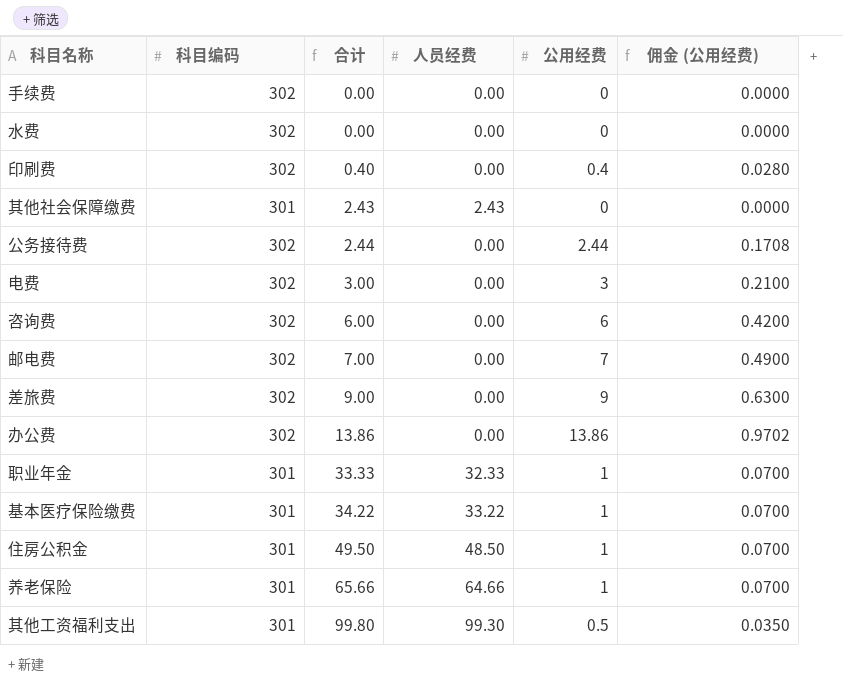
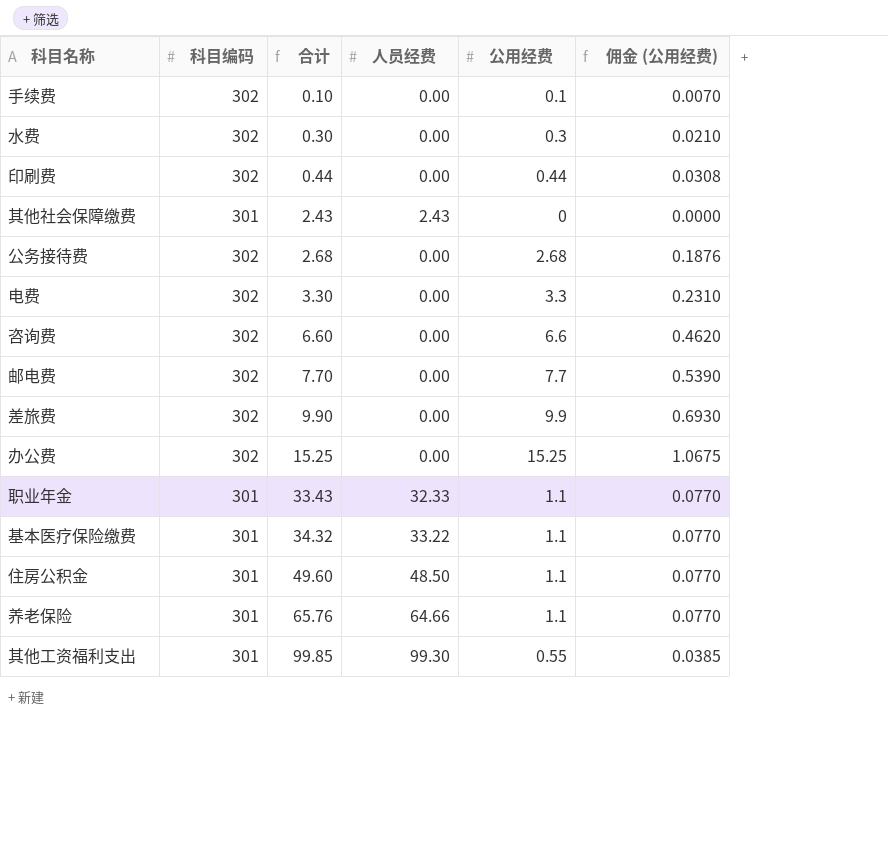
手续费 | 合计: 0.00 -> 0.10
手续费 | 公用经费: 0 -> 0.1
手续费 | 佣金 (公用经费): 0.0000 -> 0.0070
水费 | 合计: 0.00 -> 0.30
水费 | 公用经费: 0 -> 0.3
水费 | 佣金 (公用经费): 0.0000 -> 0.0210
印刷费 | 合计: 0.40 -> 0.44
印刷费 | 公用经费: 0.4 -> 0.44
印刷费 | 佣金 (公用经费): 0.0280 -> 0.0308
公务接待费 | 合计: 2.44 -> 2.68
公务接待费 | 公用经费: 2.44 -> 2.68
公务接待费 | 佣金 (公用经费): 0.1708 -> 0.1876
电费 | 合计: 3.00 -> 3.30
电费 | 公用经费: 3 -> 3.3
电费 | 佣金 (公用经费): 0.2100 -> 0.2310
咨询费 | 合计: 6.00 -> 6.60
咨询费 | 公用经费: 6 -> 6.6
咨询费 | 佣金 (公用经费): 0.4200 -> 0.4620
邮电费 | 合计: 7.00 -> 7.70
邮电费 | 公用经费: 7 -> 7.7
邮电费 | 佣金 (公用经费): 0.4900 -> 0.5390
差旅费 | 合计: 9.00 -> 9.90
差旅费 | 公用经费: 9 -> 9.9
差旅费 | 佣金 (公用经费): 0.6300 -> 0.6930
办公费 | 合计: 13.86 -> 15.25
办公费 | 公用经费: 13.86 -> 15.25
办公费 | 佣金 (公用经费): 0.9702 -> 1.0675
职业年金 | 合计: 33.33 -> 33.43
职业年金 | 公用经费: 1 -> 1.1
职业年金 | 佣金 (公用经费): 0.0700 -> 0.0770
基本医疗保险缴费 | 合计: 34.22 -> 34.32
基本医疗保险缴费 | 公用经费: 1 -> 1.1
基本医疗保险缴费 | 佣金 (公用经费): 0.0700 -> 0.0770
住房公积金 | 合计: 49.50 -> 49.60
住房公积金 | 公用经费: 1 -> 1.1
住房公积金 | 佣金 (公用经费): 0.0700 -> 0.0770
养老保险 | 合计: 65.66 -> 65.76
养老保险 | 公用经费: 1 -> 1.1
养老保险 | 佣金 (公用经费): 0.0700 -> 0.0770
其他工资福利支出 | 合计: 99.80 -> 99.85
其他工资福利支出 | 公用经费: 0.5 -> 0.55
其他工资福利支出 | 佣金 (公用经费): 0.0350 -> 0.0385

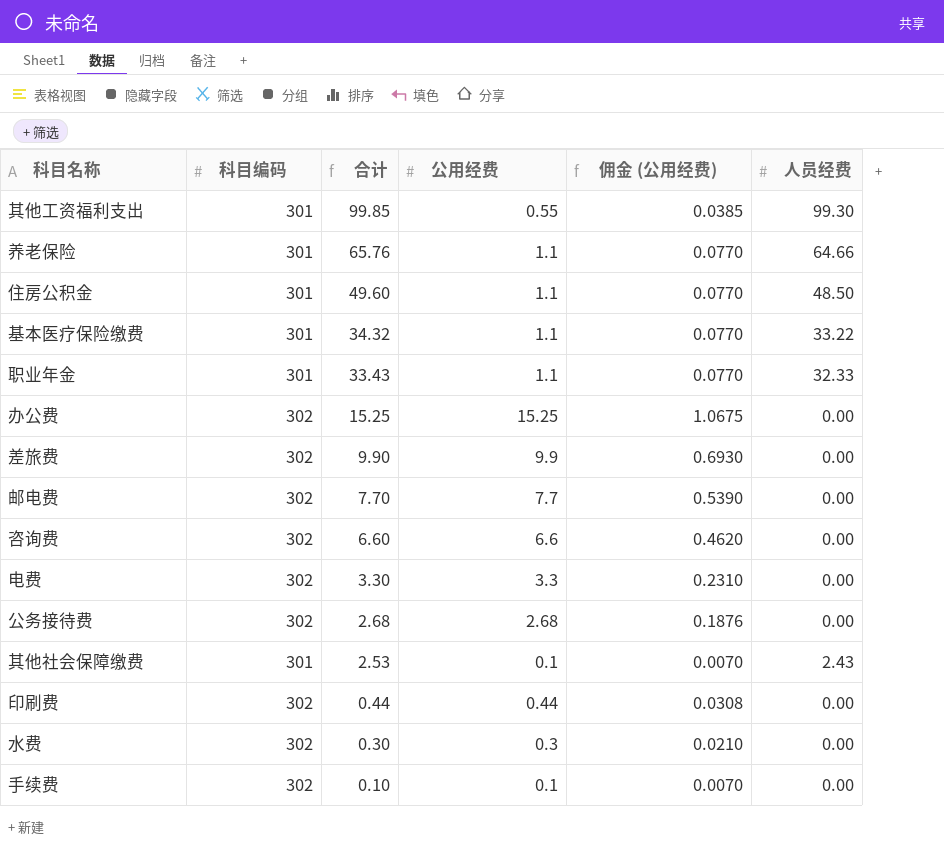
row order: 合计 ascending -> 合计 descending
column 人员经费 | position: 4 -> 6
其他社会保障缴费 | 合计: 2.43 -> 2.53
其他社会保障缴费 | 公用经费: 0 -> 0.1
其他社会保障缴费 | 佣金 (公用经费): 0.0000 -> 0.0070

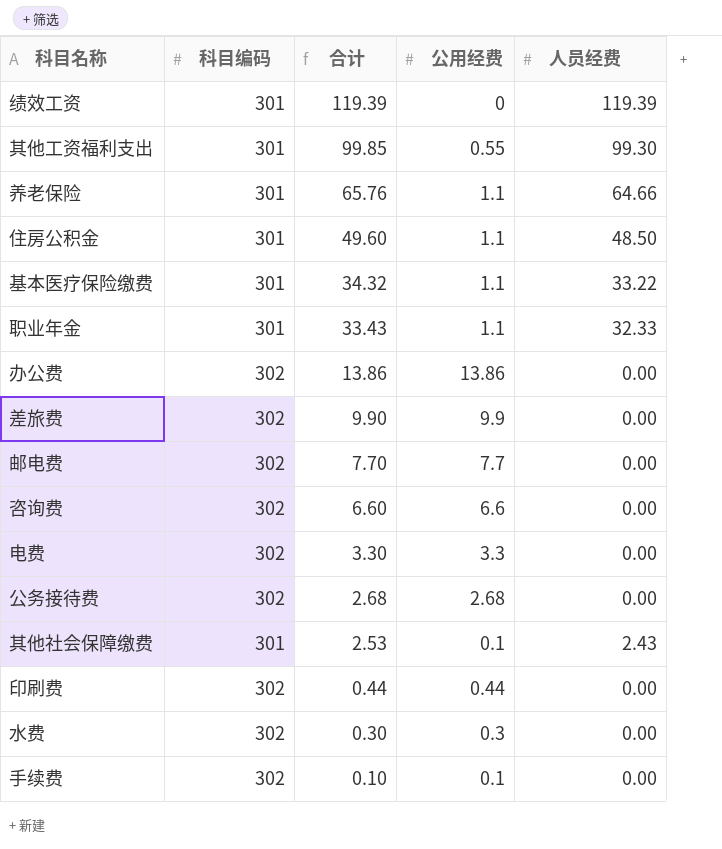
column 佣金 (公用经费) | formula: [公用经费] * 0.07 -> none
row 绩效工资: none -> 301 | 119.39 | 0 | 119.39
办公费 | 合计: 15.25 -> 13.86
办公费 | 公用经费: 15.25 -> 13.86

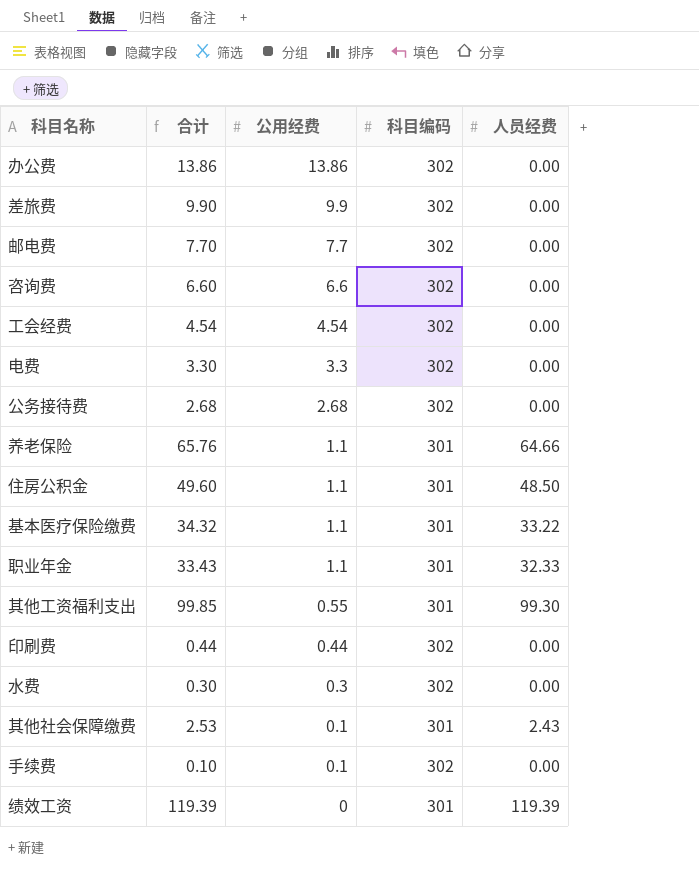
row order: 合计 descending -> 公用经费 descending
column 科目编码 | position: 2 -> 4
row 工会经费: none -> 4.54 | 4.54 | 302 | 0.00

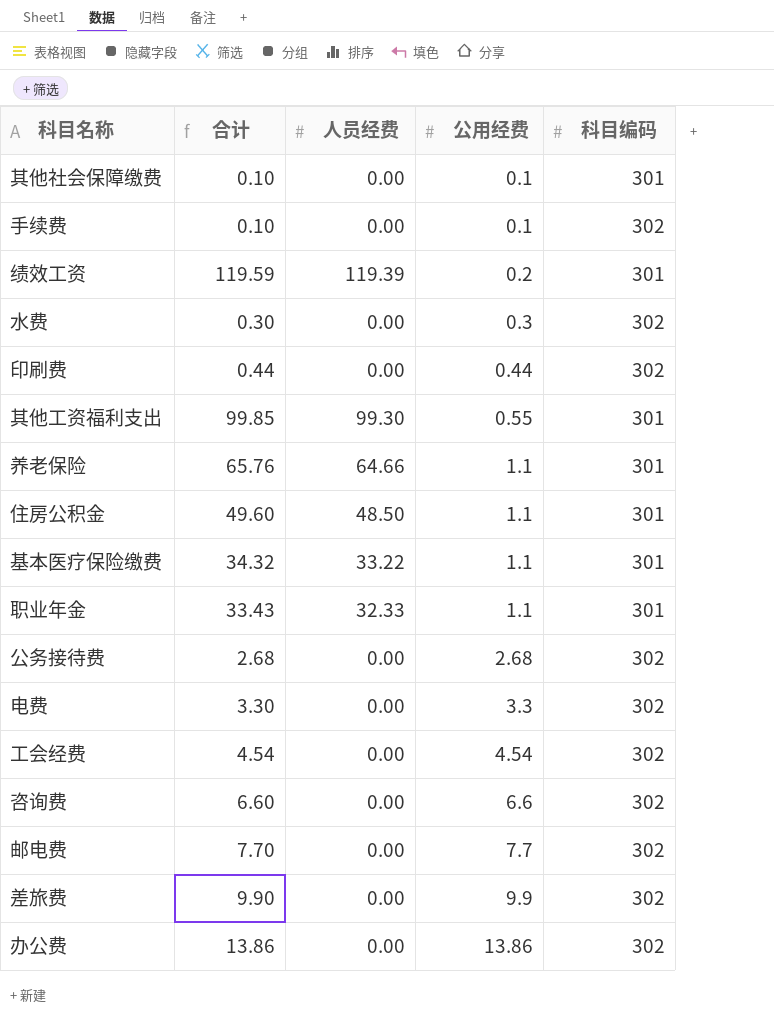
row order: 公用经费 descending -> 公用经费 ascending
column 人员经费 | position: 5 -> 3
其他社会保障缴费 | 合计: 2.53 -> 0.10
其他社会保障缴费 | 人员经费: 2.43 -> 0.00
绩效工资 | 合计: 119.39 -> 119.59
绩效工资 | 公用经费: 0 -> 0.2

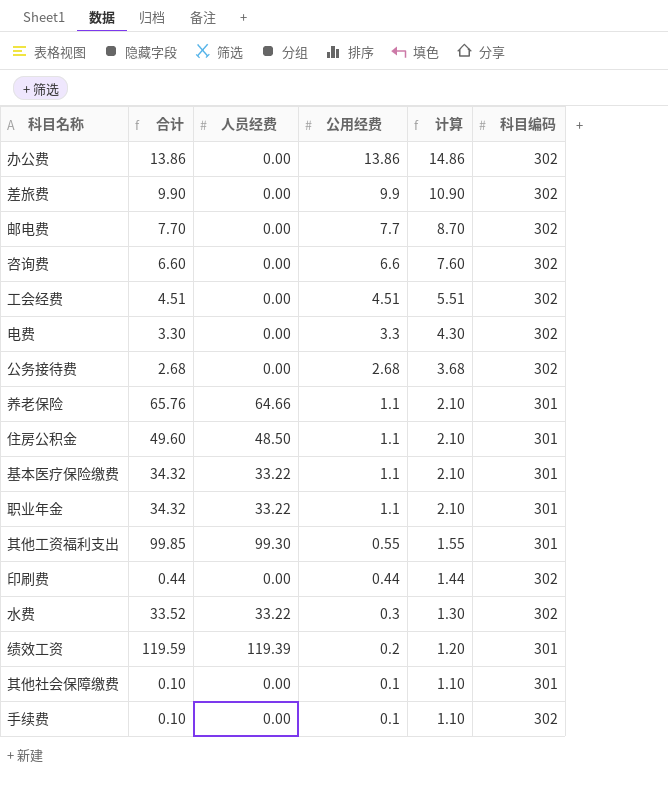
row order: 公用经费 ascending -> 公用经费 descending
column 计算 | formula: none -> [公用经费] + 1
工会经费 | 合计: 4.54 -> 4.51
工会经费 | 公用经费: 4.54 -> 4.51
职业年金 | 合计: 33.43 -> 34.32
职业年金 | 人员经费: 32.33 -> 33.22
水费 | 合计: 0.30 -> 33.52
水费 | 人员经费: 0.00 -> 33.22

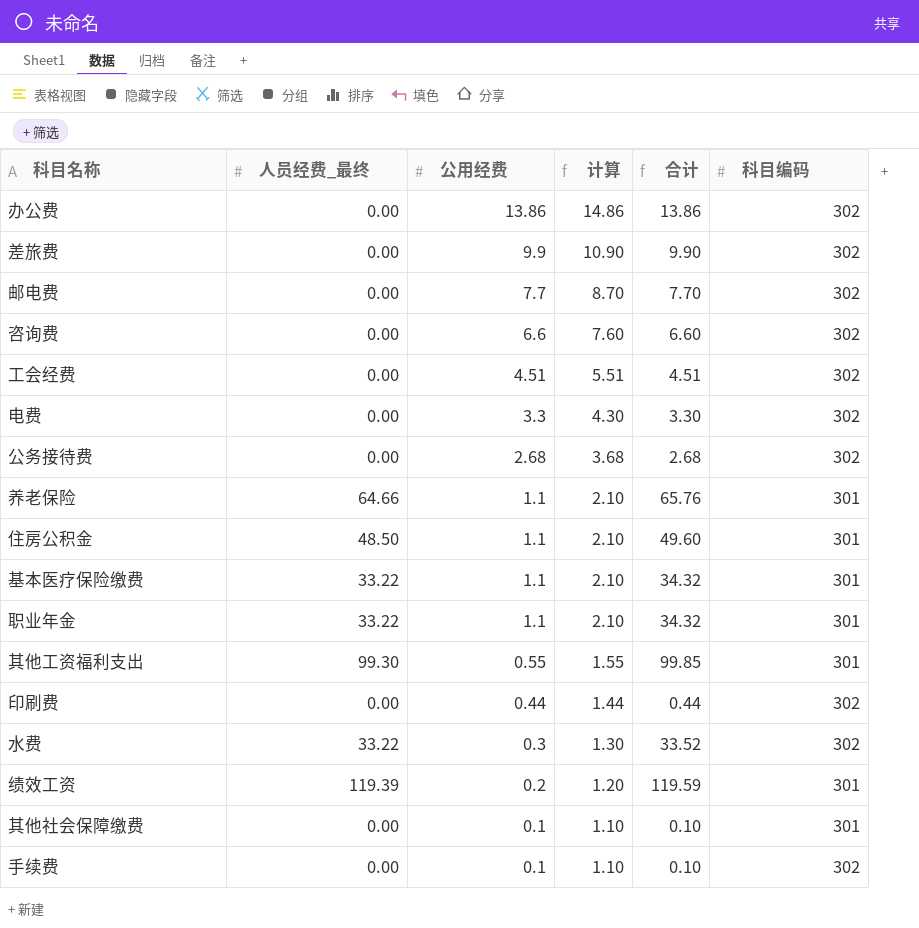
column name: 人员经费 -> 人员经费_最终
column 合计 | position: 2 -> 5

